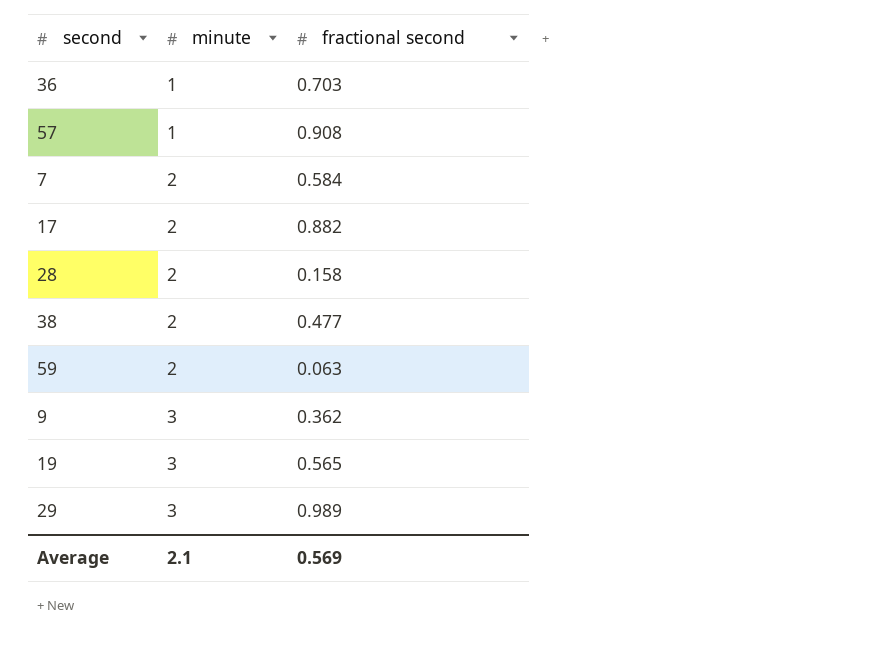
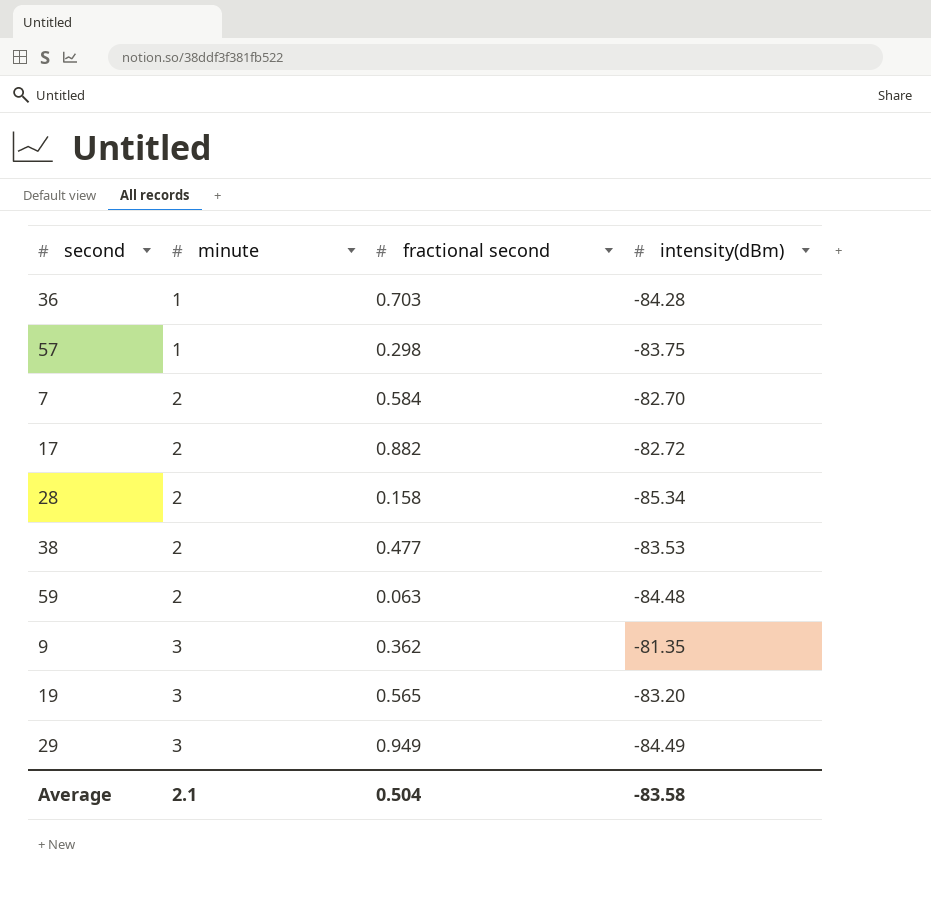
column intensity(dBm) | position: none -> 4
57 | fractional second: 0.908 -> 0.298
29 | fractional second: 0.989 -> 0.949
Average | fractional second: 0.569 -> 0.504

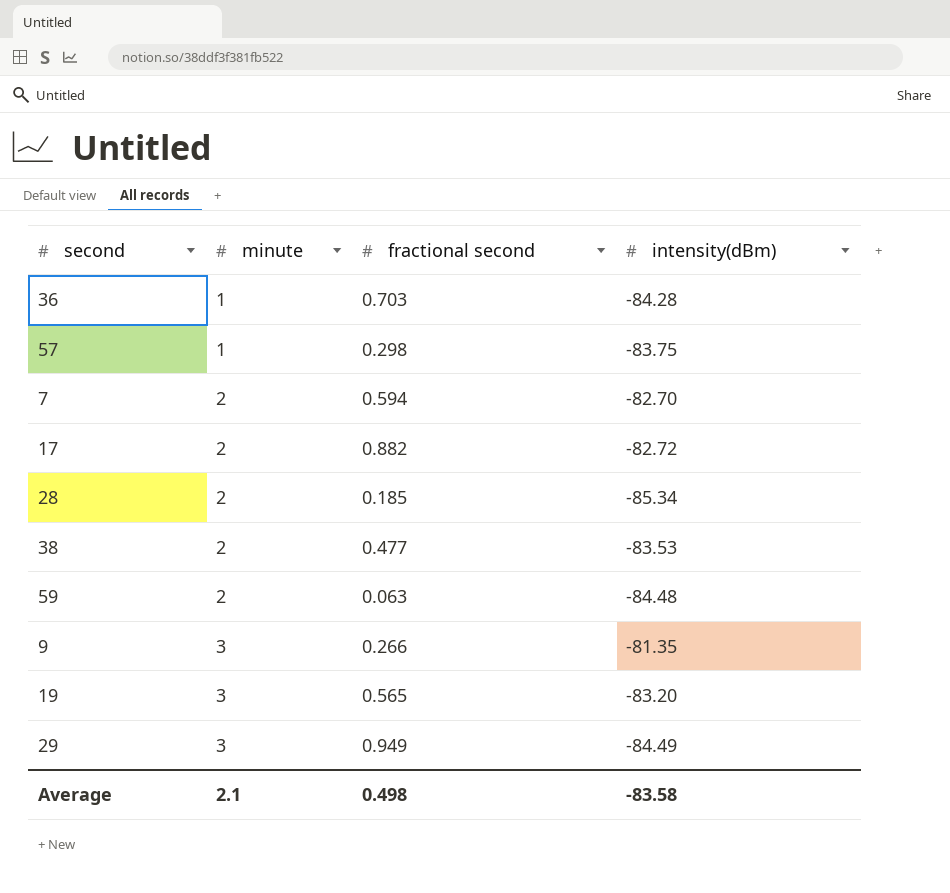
7 | fractional second: 0.584 -> 0.594
28 | fractional second: 0.158 -> 0.185
9 | fractional second: 0.362 -> 0.266
Average | fractional second: 0.504 -> 0.498

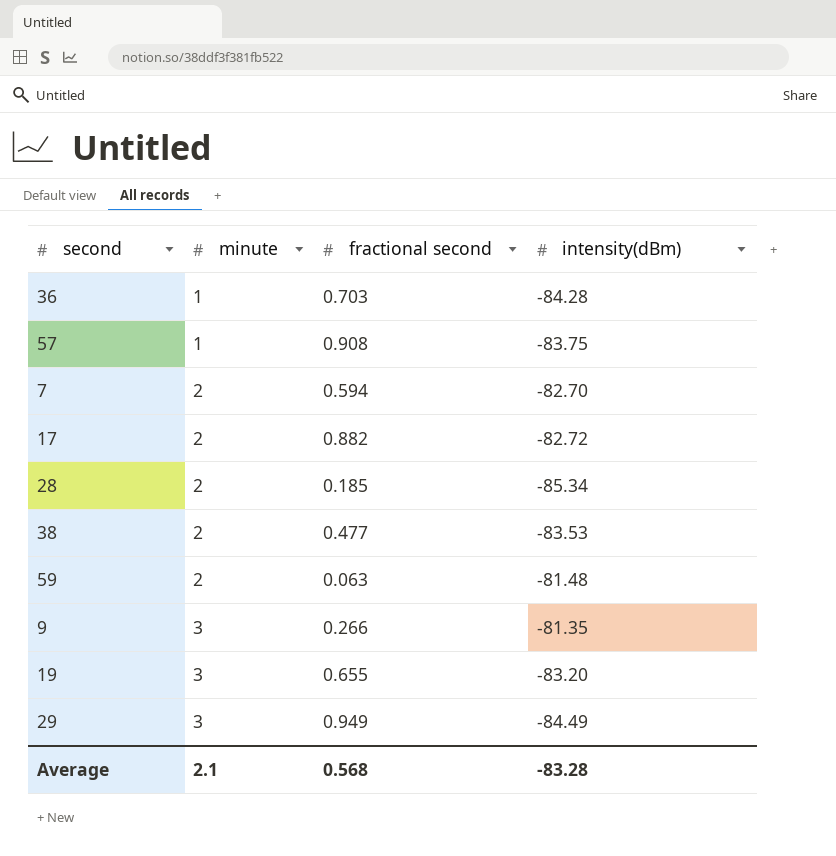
57 | fractional second: 0.298 -> 0.908
59 | intensity(dBm): -84.48 -> -81.48
19 | fractional second: 0.565 -> 0.655
Average | fractional second: 0.498 -> 0.568
Average | intensity(dBm): -83.58 -> -83.28

